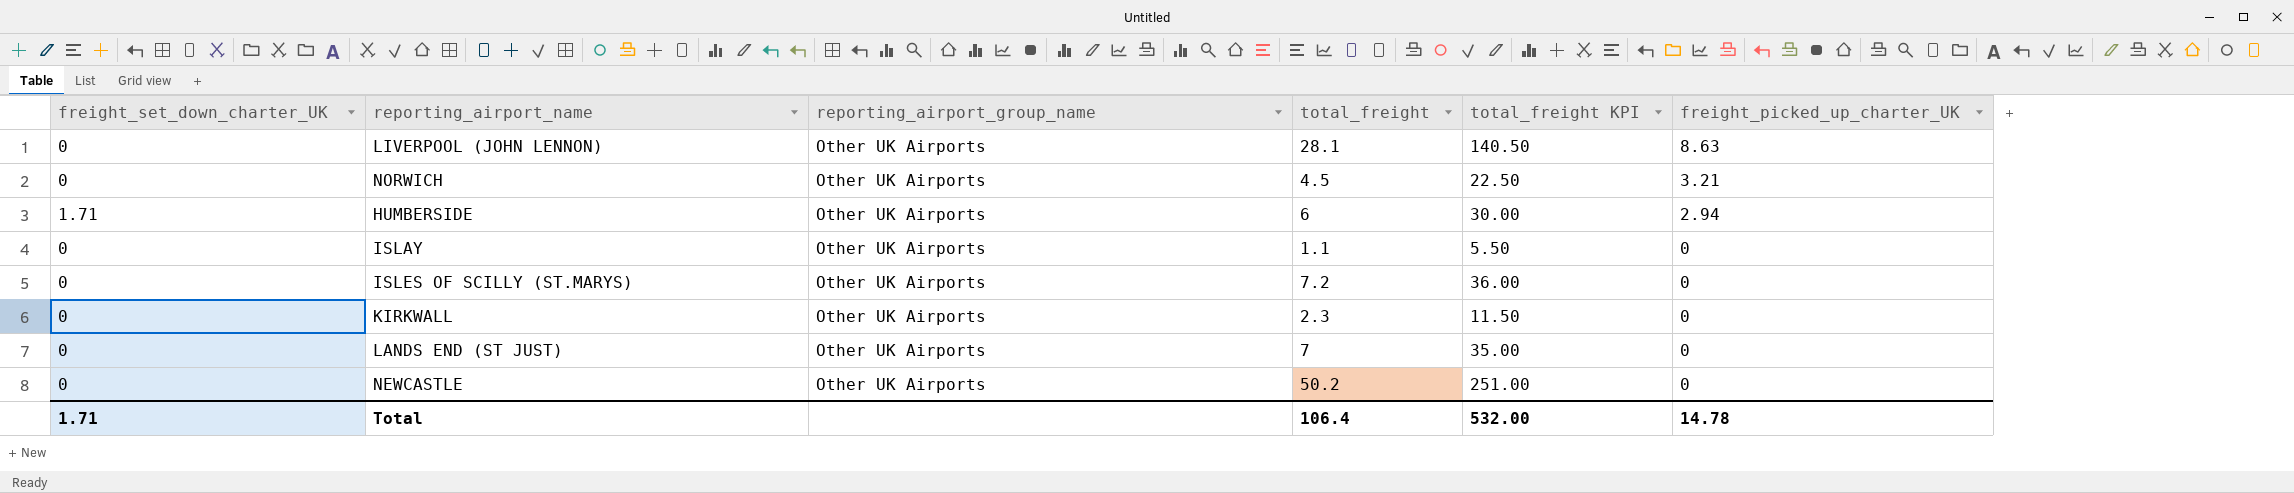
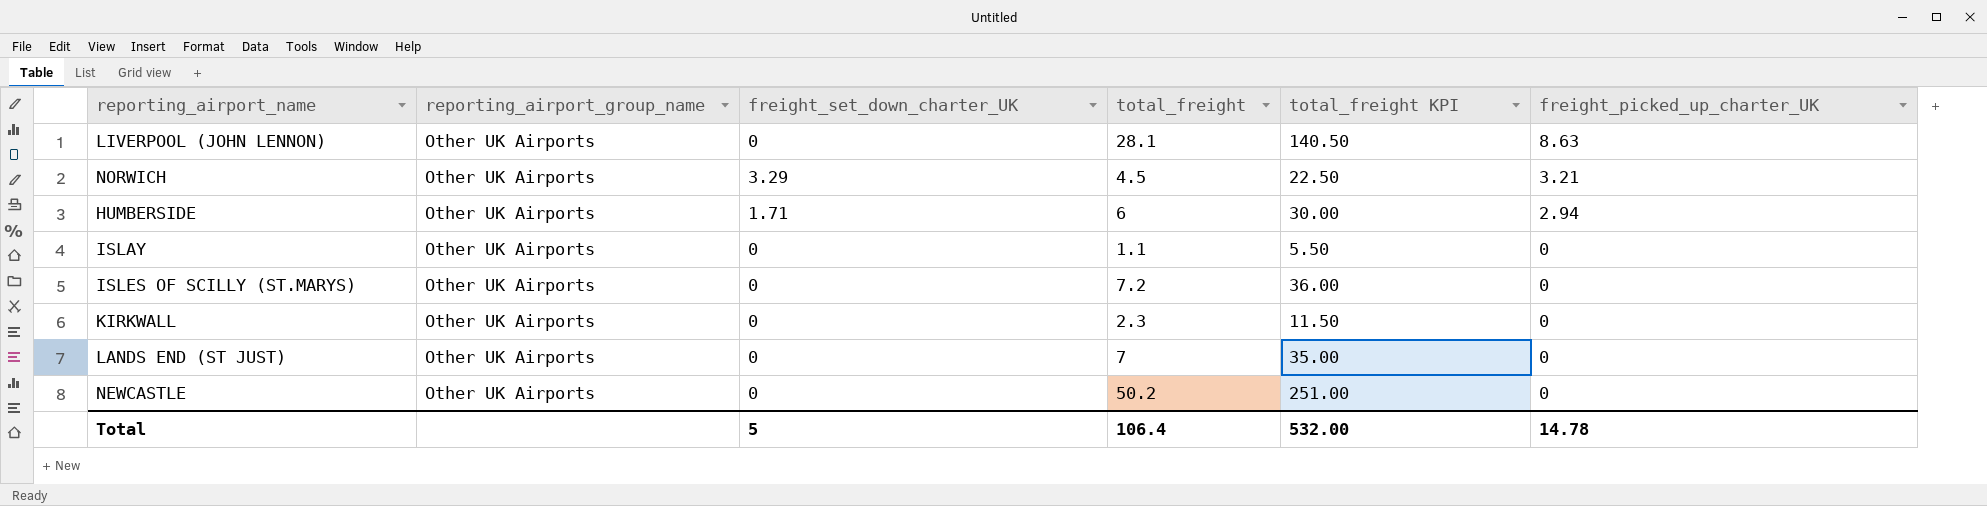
column freight_set_down_charter_UK | position: 1 -> 3
NORWICH | freight_set_down_charter_UK: 0 -> 3.29
Total | freight_set_down_charter_UK: 1.71 -> 5

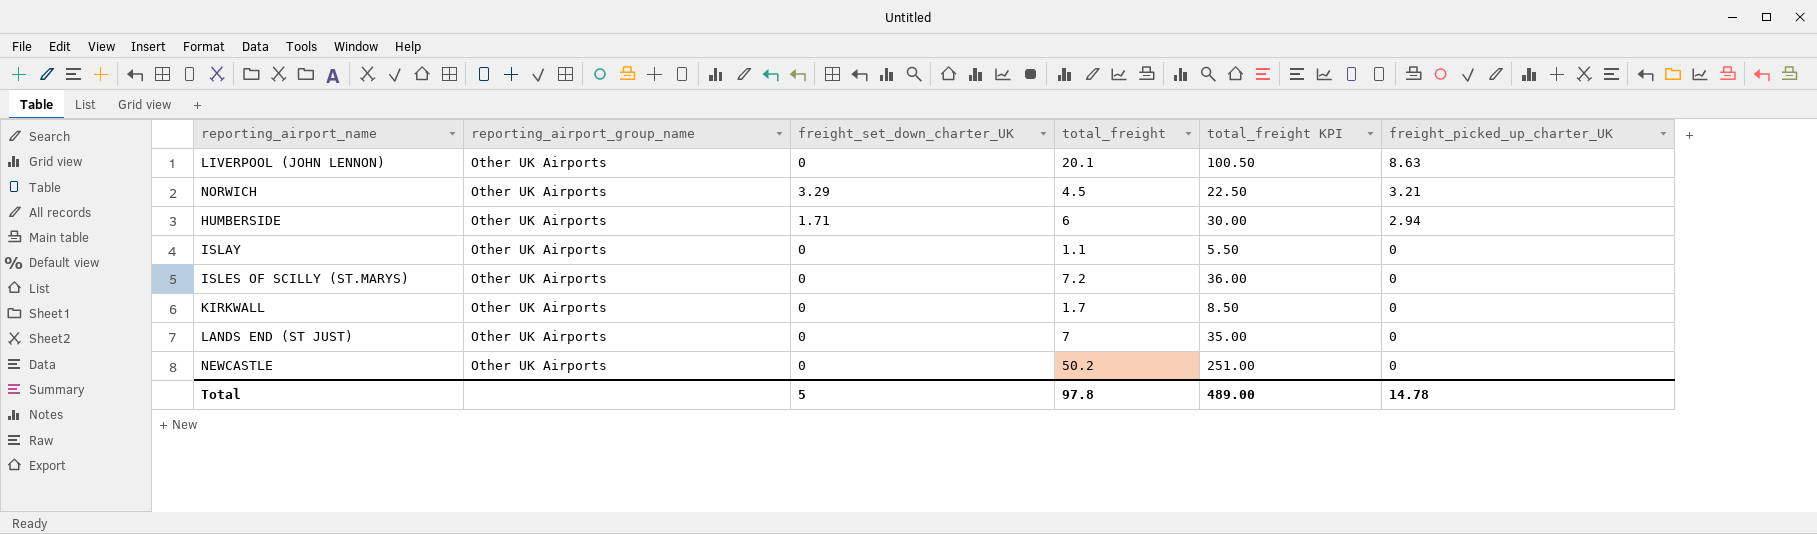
LIVERPOOL (JOHN LENNON) | total_freight: 28.1 -> 20.1
LIVERPOOL (JOHN LENNON) | total_freight KPI: 140.50 -> 100.50
KIRKWALL | total_freight: 2.3 -> 1.7
KIRKWALL | total_freight KPI: 11.50 -> 8.50
Total | total_freight: 106.4 -> 97.8
Total | total_freight KPI: 532.00 -> 489.00

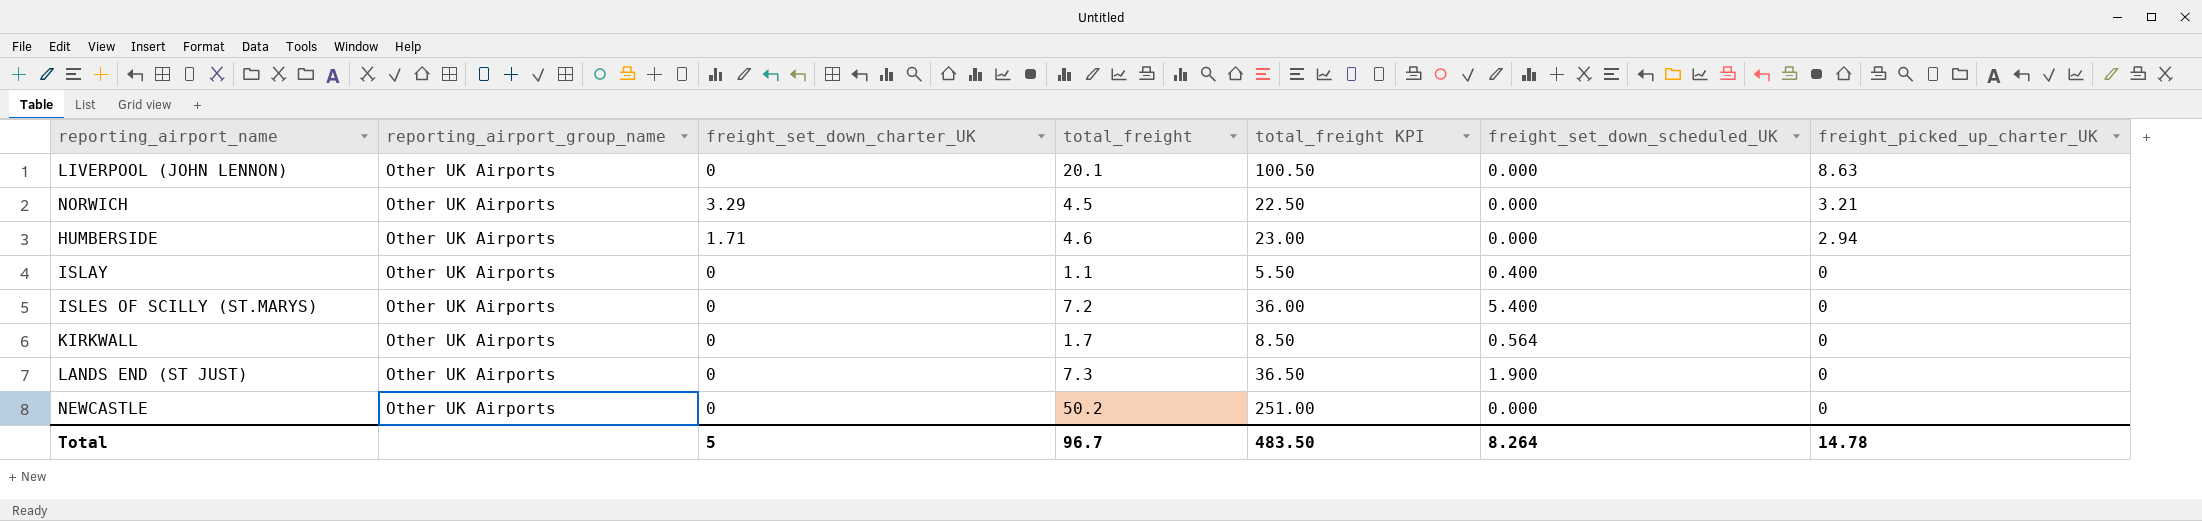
column freight_set_down_scheduled_UK | position: none -> 6
HUMBERSIDE | total_freight: 6 -> 4.6
HUMBERSIDE | total_freight KPI: 30.00 -> 23.00
LANDS END (ST JUST) | total_freight: 7 -> 7.3
LANDS END (ST JUST) | total_freight KPI: 35.00 -> 36.50
Total | total_freight: 97.8 -> 96.7
Total | total_freight KPI: 489.00 -> 483.50

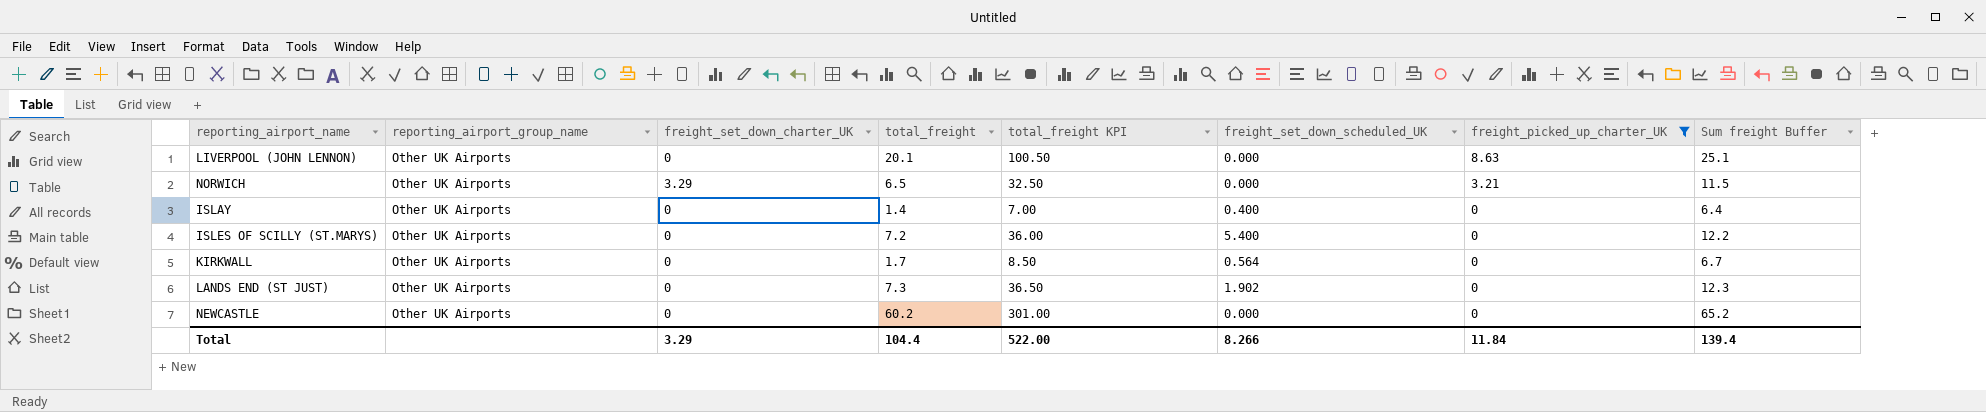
filter: none -> freight_picked_up_charter_UK != 2.94
column Sum freight Buffer | formula: none -> [total_freight] + 5
NORWICH | total_freight: 4.5 -> 6.5
NORWICH | total_freight KPI: 22.50 -> 32.50
ISLAY | total_freight: 1.1 -> 1.4
ISLAY | total_freight KPI: 5.50 -> 7.00
LANDS END (ST JUST) | freight_set_down_scheduled_UK: 1.900 -> 1.902
NEWCASTLE | total_freight: 50.2 -> 60.2
NEWCASTLE | total_freight KPI: 251.00 -> 301.00
Total | freight_set_down_charter_UK: 5 -> 3.29
Total | total_freight: 96.7 -> 104.4
Total | total_freight KPI: 483.50 -> 522.00
Total | freight_set_down_scheduled_UK: 8.264 -> 8.266
Total | freight_picked_up_charter_UK: 14.78 -> 11.84

